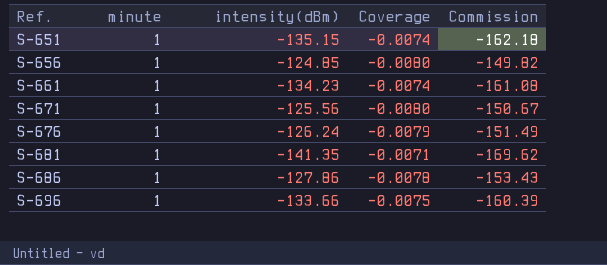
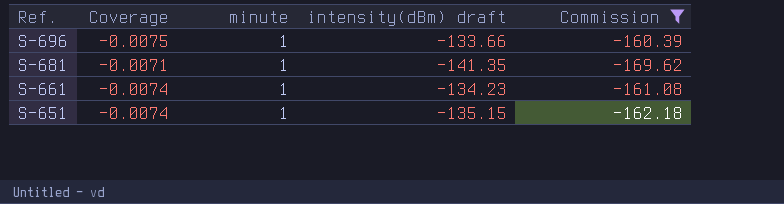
filter: none -> Commission <= -160.39
row order: Ref. ascending -> Ref. descending
column Coverage | position: 4 -> 2
column name: intensity(dBm) -> intensity(dBm) draft

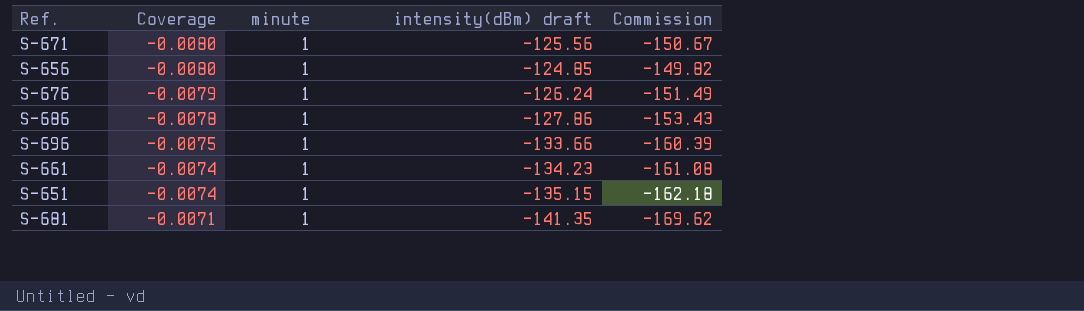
filter: Commission <= -160.39 -> none
row order: Ref. descending -> Coverage ascending

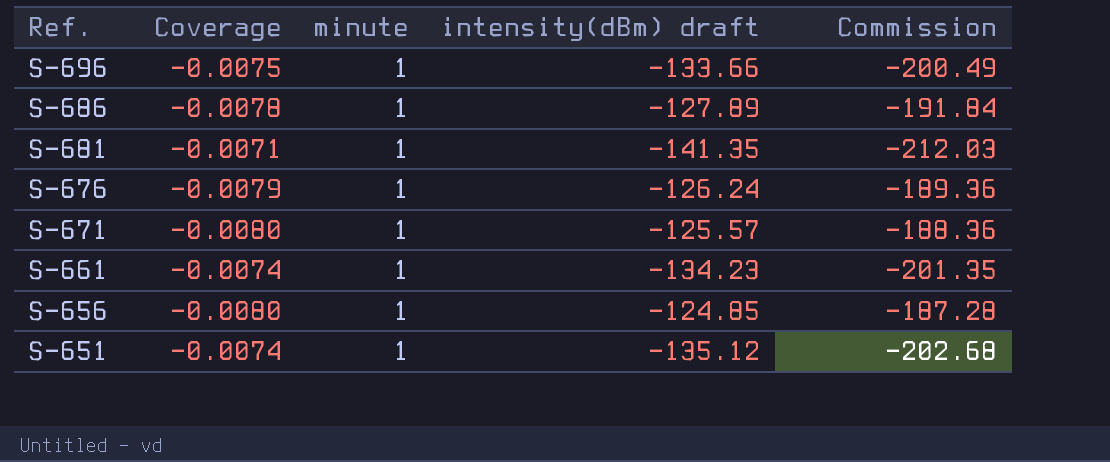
row order: Coverage ascending -> Ref. descending
column Commission | formula: [intensity(dBm) draft] * 1.2 -> [intensity(dBm) draft] * 1.5
S-686 | intensity(dBm) draft: -127.86 -> -127.89
S-671 | intensity(dBm) draft: -125.56 -> -125.57
S-651 | intensity(dBm) draft: -135.15 -> -135.12

